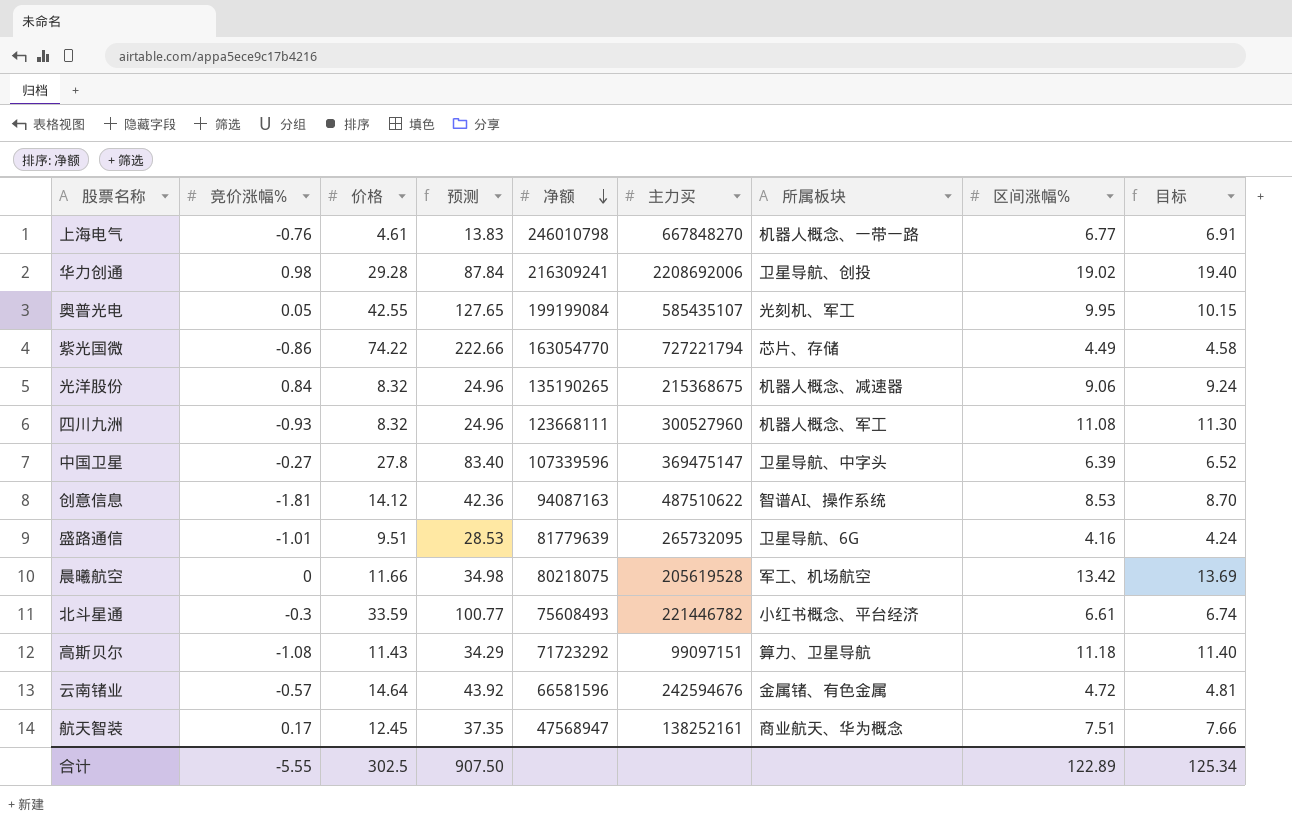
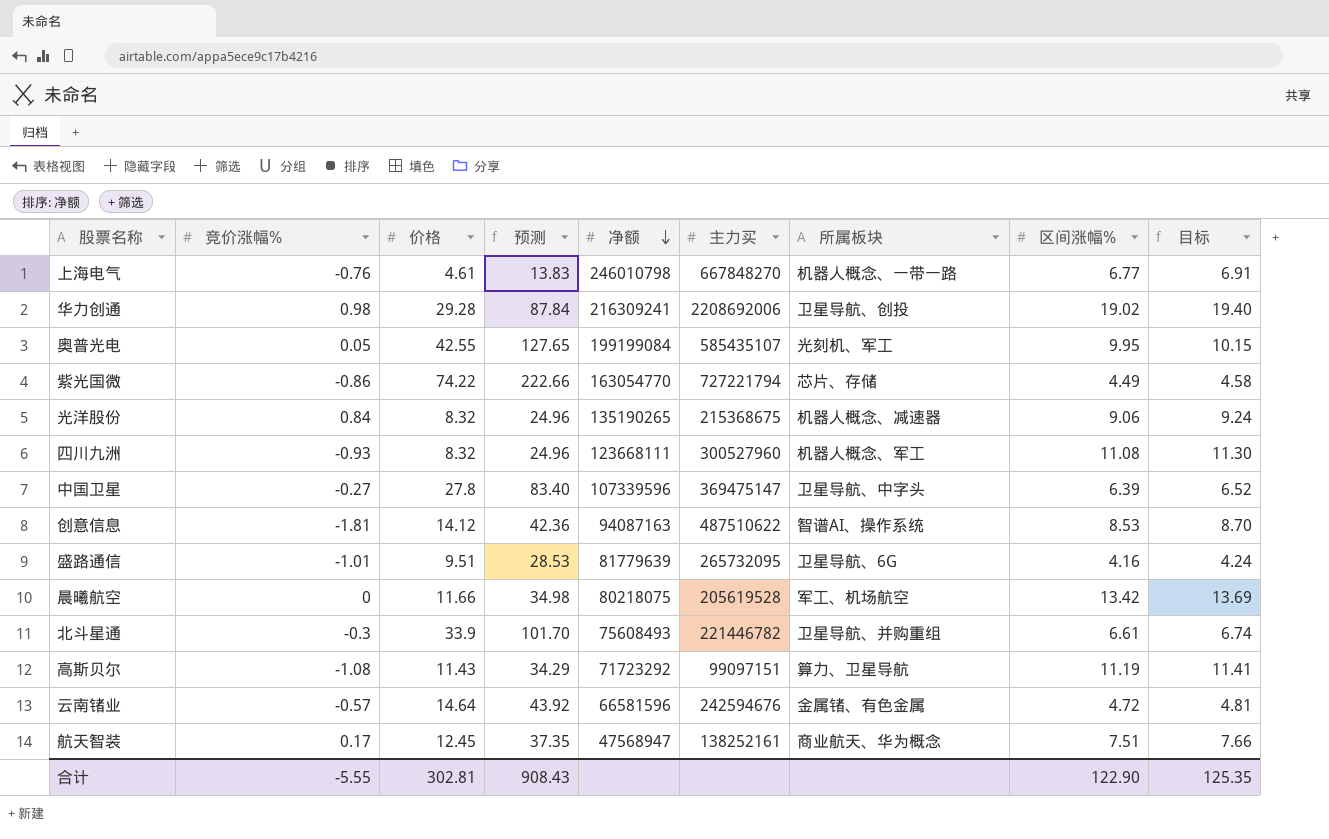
北斗星通 | 价格: 33.59 -> 33.9
北斗星通 | 预测: 100.77 -> 101.70
北斗星通 | 所属板块: 小红书概念、平台经济 -> 卫星导航、并购重组
高斯贝尔 | 区间涨幅%: 11.18 -> 11.19
高斯贝尔 | 目标: 11.40 -> 11.41
合计 | 价格: 302.5 -> 302.81
合计 | 预测: 907.50 -> 908.43
合计 | 区间涨幅%: 122.89 -> 122.90
合计 | 目标: 125.34 -> 125.35

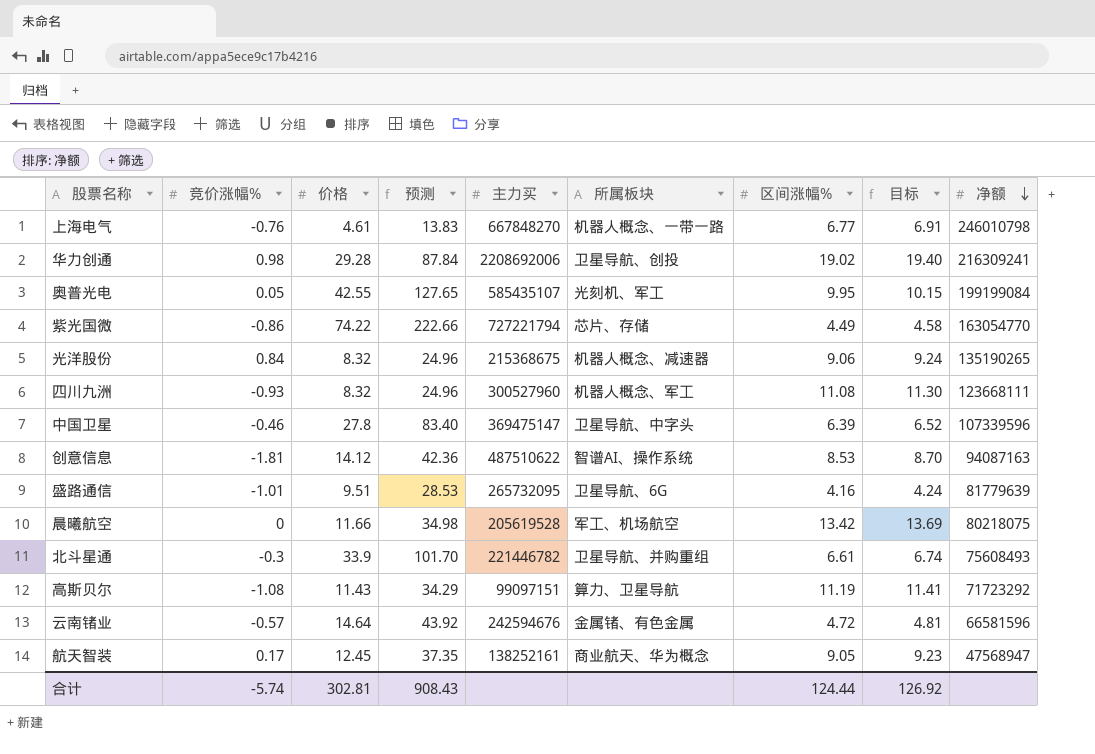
column 净额 | position: 5 -> 9
中国卫星 | 竞价涨幅%: -0.27 -> -0.46
航天智装 | 区间涨幅%: 7.51 -> 9.05
航天智装 | 目标: 7.66 -> 9.23
合计 | 竞价涨幅%: -5.55 -> -5.74
合计 | 区间涨幅%: 122.90 -> 124.44
合计 | 目标: 125.35 -> 126.92

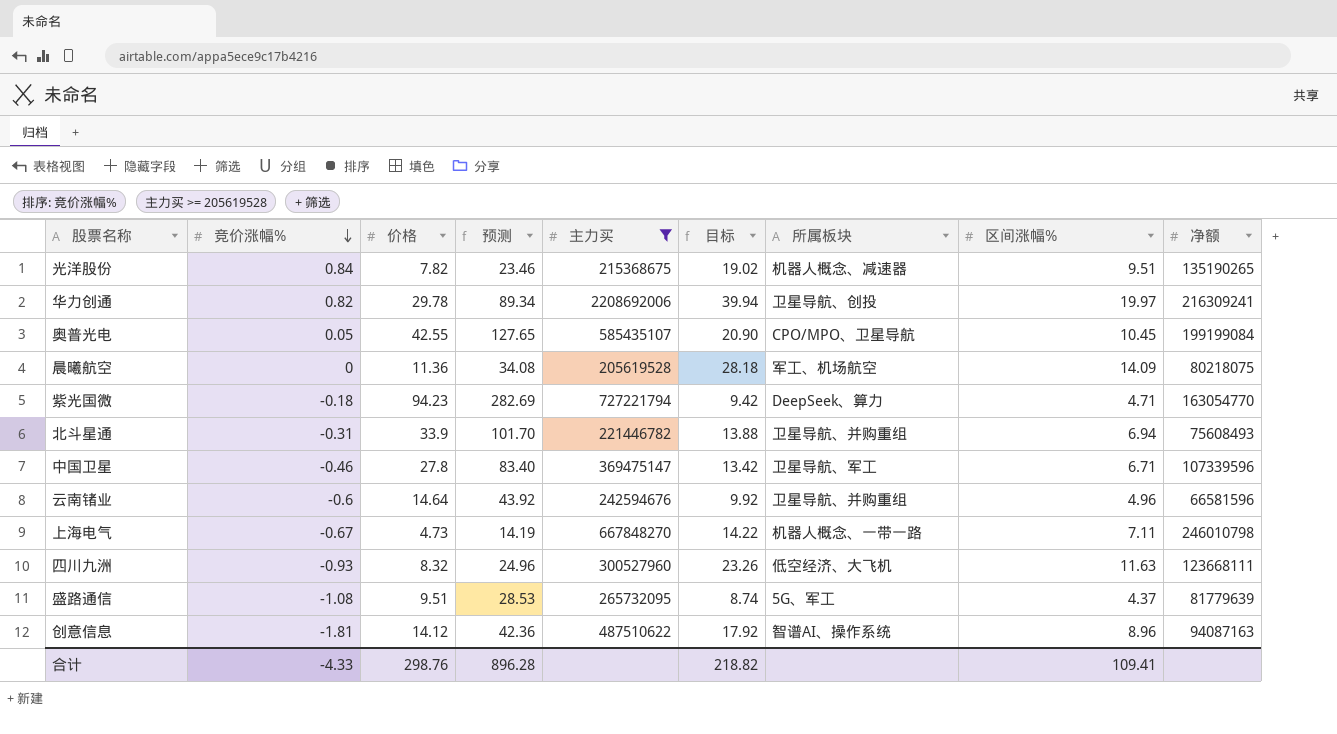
filter: none -> 主力买 >= 205619528
row order: 净额 descending -> 竞价涨幅% descending
column 目标 | formula: [区间涨幅%] * 1.02 -> [区间涨幅%] * 2
column 目标 | position: 8 -> 6
光洋股份 | 价格: 8.32 -> 7.82
光洋股份 | 预测: 24.96 -> 23.46
光洋股份 | 区间涨幅%: 9.06 -> 9.51
华力创通 | 竞价涨幅%: 0.98 -> 0.82
华力创通 | 价格: 29.28 -> 29.78
华力创通 | 预测: 87.84 -> 89.34
华力创通 | 区间涨幅%: 19.02 -> 19.97
奥普光电 | 所属板块: 光刻机、军工 -> CPO/MPO、卫星导航
奥普光电 | 区间涨幅%: 9.95 -> 10.45
晨曦航空 | 价格: 11.66 -> 11.36
晨曦航空 | 预测: 34.98 -> 34.08
晨曦航空 | 区间涨幅%: 13.42 -> 14.09
紫光国微 | 竞价涨幅%: -0.86 -> -0.18
紫光国微 | 价格: 74.22 -> 94.23
紫光国微 | 预测: 222.66 -> 282.69
紫光国微 | 所属板块: 芯片、存储 -> DeepSeek、算力
紫光国微 | 区间涨幅%: 4.49 -> 4.71
北斗星通 | 竞价涨幅%: -0.3 -> -0.31
北斗星通 | 区间涨幅%: 6.61 -> 6.94
中国卫星 | 所属板块: 卫星导航、中字头 -> 卫星导航、军工
中国卫星 | 区间涨幅%: 6.39 -> 6.71
云南锗业 | 竞价涨幅%: -0.57 -> -0.6
云南锗业 | 所属板块: 金属锗、有色金属 -> 卫星导航、并购重组
云南锗业 | 区间涨幅%: 4.72 -> 4.96
上海电气 | 竞价涨幅%: -0.76 -> -0.67
上海电气 | 价格: 4.61 -> 4.73
上海电气 | 预测: 13.83 -> 14.19
上海电气 | 区间涨幅%: 6.77 -> 7.11
四川九洲 | 所属板块: 机器人概念、军工 -> 低空经济、大飞机
四川九洲 | 区间涨幅%: 11.08 -> 11.63
盛路通信 | 竞价涨幅%: -1.01 -> -1.08
盛路通信 | 所属板块: 卫星导航、6G -> 5G、军工
盛路通信 | 区间涨幅%: 4.16 -> 4.37
创意信息 | 区间涨幅%: 8.53 -> 8.96
合计 | 竞价涨幅%: -5.74 -> -4.33
合计 | 价格: 302.81 -> 298.76
合计 | 预测: 908.43 -> 896.28
合计 | 目标: 126.92 -> 218.82
合计 | 区间涨幅%: 124.44 -> 109.41

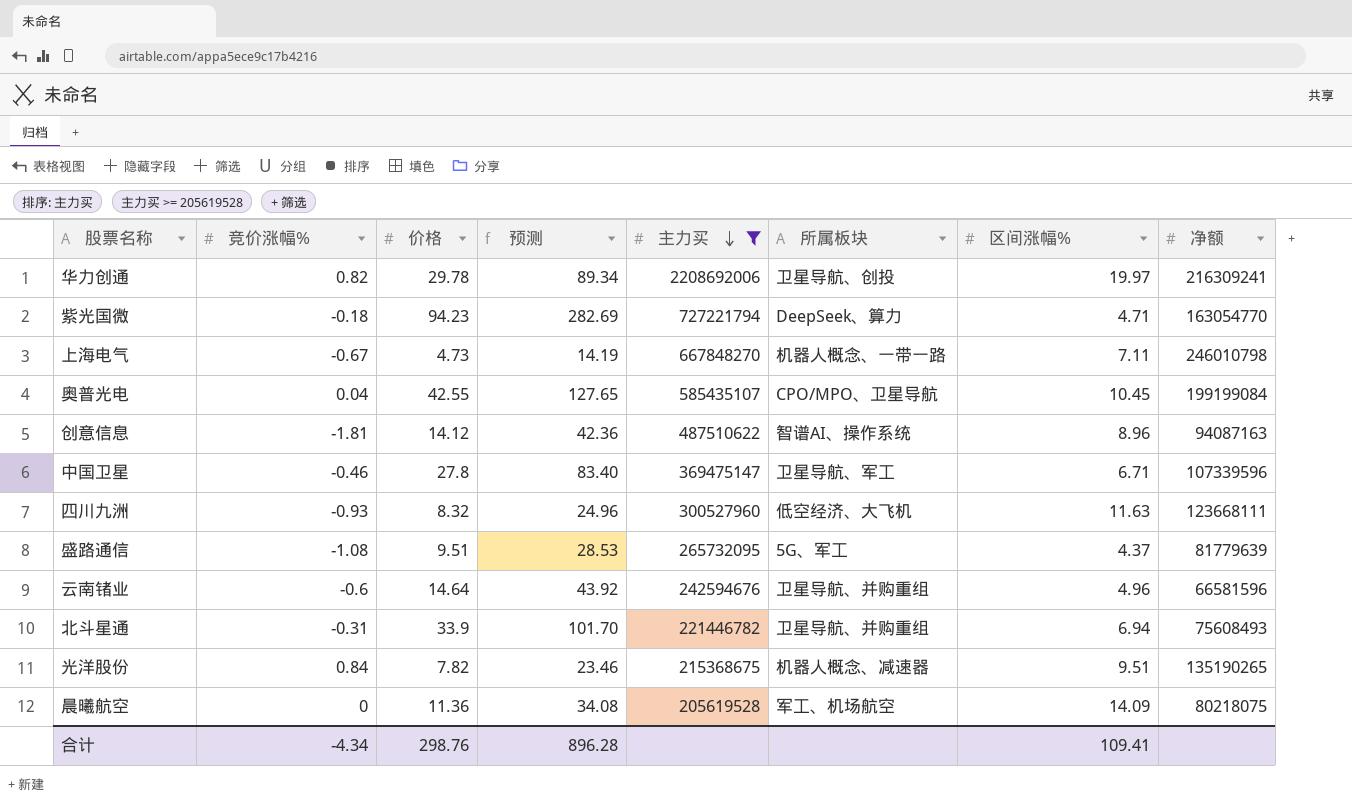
row order: 竞价涨幅% descending -> 主力买 descending
column 目标 | formula: [区间涨幅%] * 2 -> none
奥普光电 | 竞价涨幅%: 0.05 -> 0.04
合计 | 竞价涨幅%: -4.33 -> -4.34

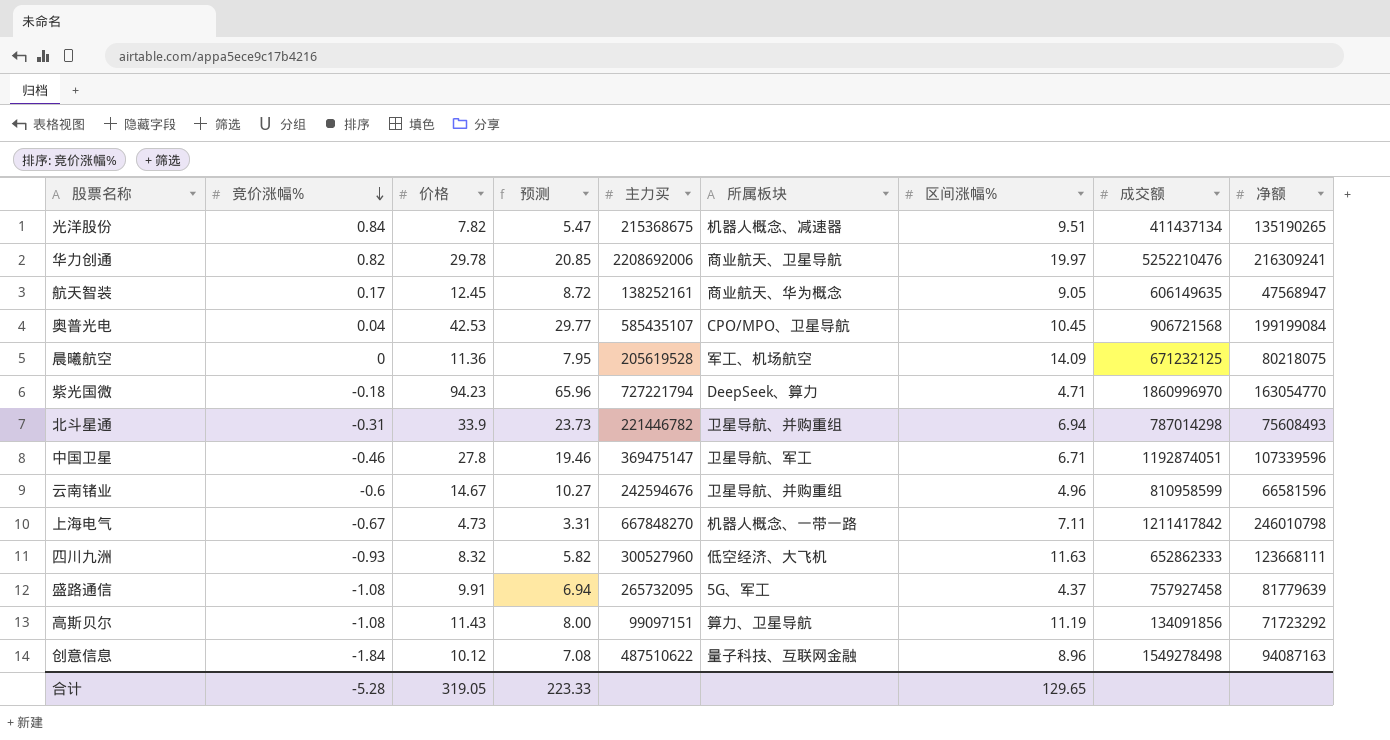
filter: 主力买 >= 205619528 -> none
row order: 主力买 descending -> 竞价涨幅% descending
column 预测 | formula: [价格] * 3 -> [价格] * 0.7
column 成交额 | position: none -> 8
华力创通 | 所属板块: 卫星导航、创投 -> 商业航天、卫星导航
奥普光电 | 价格: 42.55 -> 42.53
云南锗业 | 价格: 14.64 -> 14.67
盛路通信 | 价格: 9.51 -> 9.91
创意信息 | 竞价涨幅%: -1.81 -> -1.84
创意信息 | 价格: 14.12 -> 10.12
创意信息 | 所属板块: 智谱AI、操作系统 -> 量子科技、互联网金融
合计 | 竞价涨幅%: -4.34 -> -5.28
合计 | 价格: 298.76 -> 319.05
合计 | 预测: 896.28 -> 223.33
合计 | 区间涨幅%: 109.41 -> 129.65

